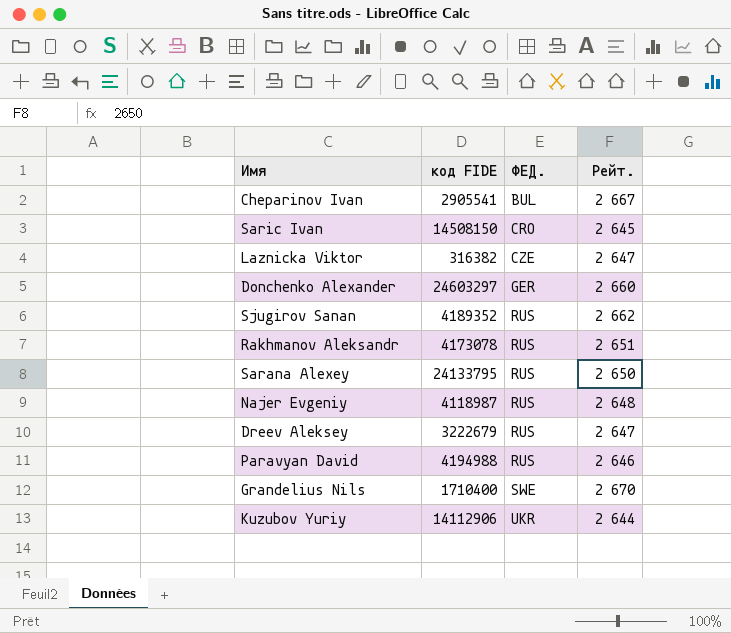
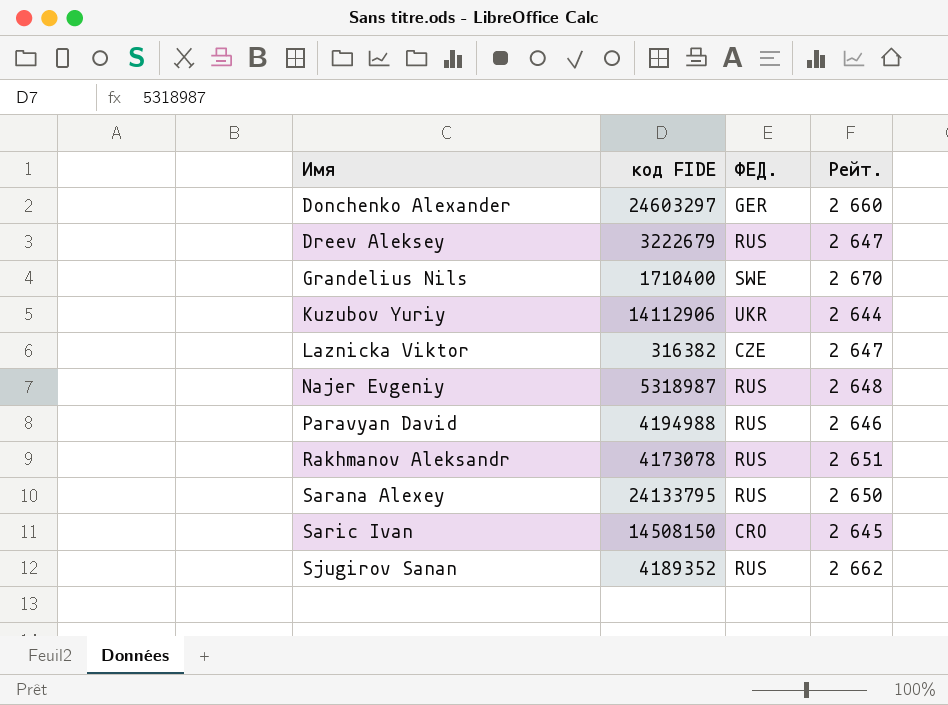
row order: ФЕД. ascending -> Имя ascending
row Cheparinov Ivan: 2905541 | BUL | 2 667 -> none
Najer Evgeniy | код FIDE: 4118987 -> 5318987

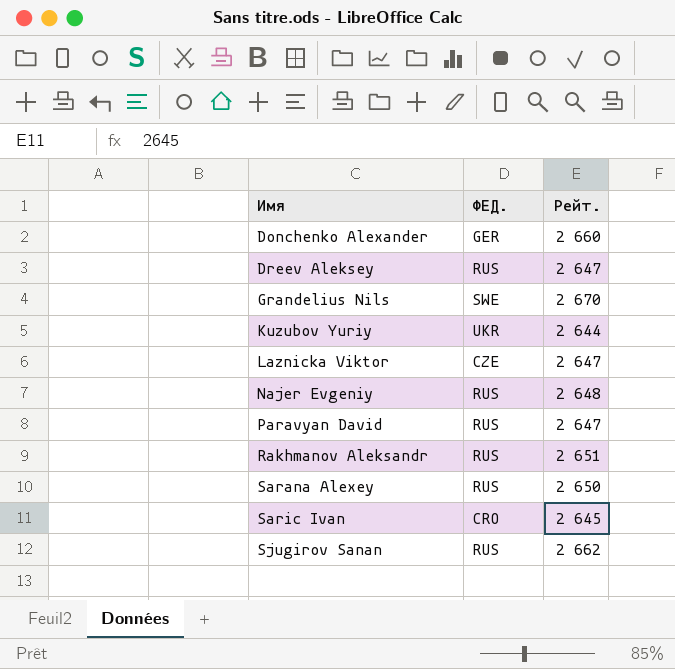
column код FIDE | position: 2 -> none
Paravyan David | Рейт.: 2 646 -> 2 647

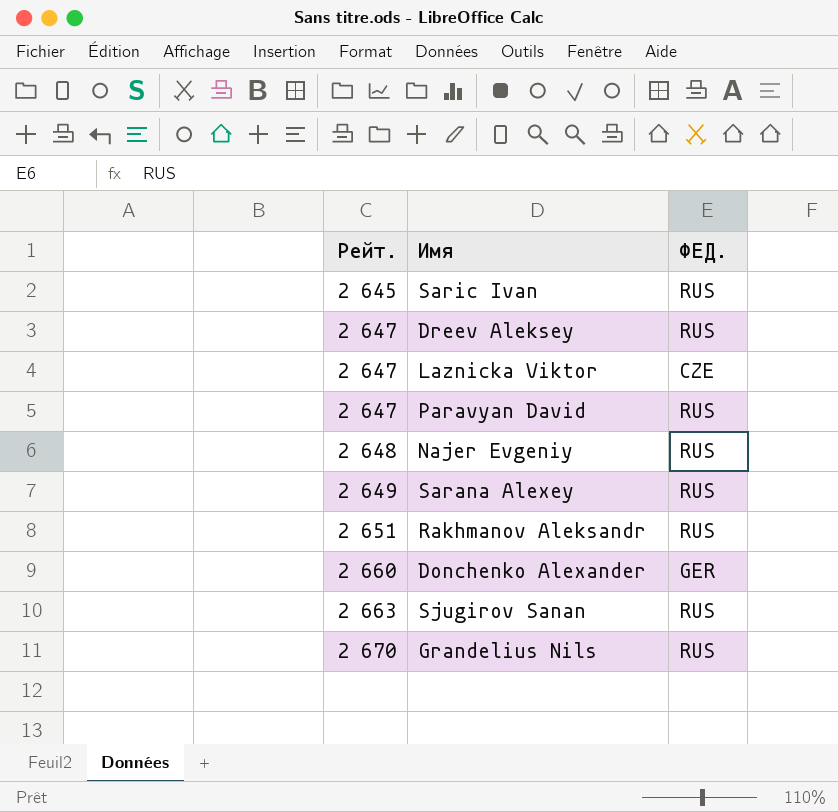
row order: Имя ascending -> Рейт. ascending
column Рейт. | position: 3 -> 1
row Kuzubov Yuriy: UKR | 2 644 -> none
Saric Ivan | ФЕД.: CRO -> RUS
Sarana Alexey | Рейт.: 2 650 -> 2 649
Sjugirov Sanan | Рейт.: 2 662 -> 2 663
Grandelius Nils | ФЕД.: SWE -> RUS

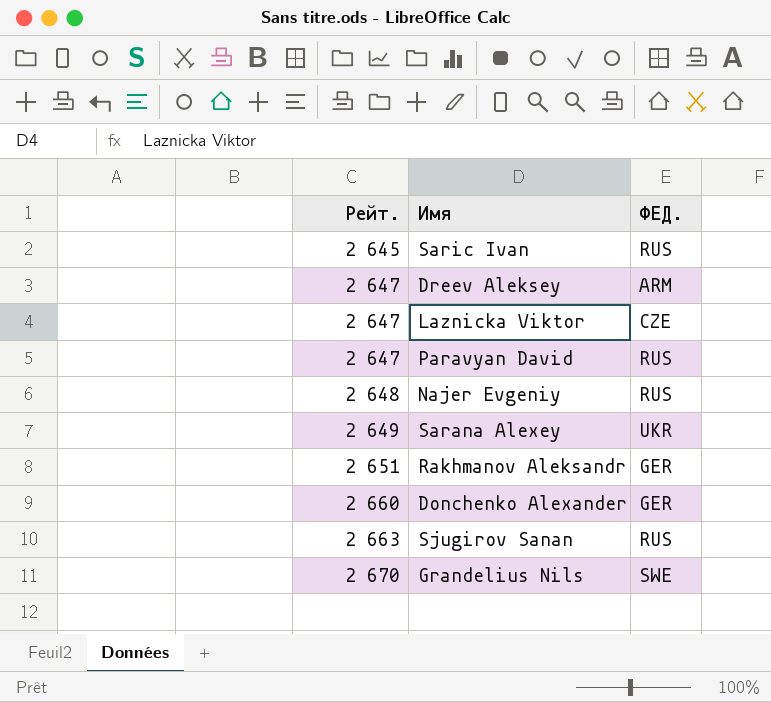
Dreev Aleksey | ФЕД.: RUS -> ARM
Sarana Alexey | ФЕД.: RUS -> UKR
Rakhmanov Aleksandr | ФЕД.: RUS -> GER
Grandelius Nils | ФЕД.: RUS -> SWE

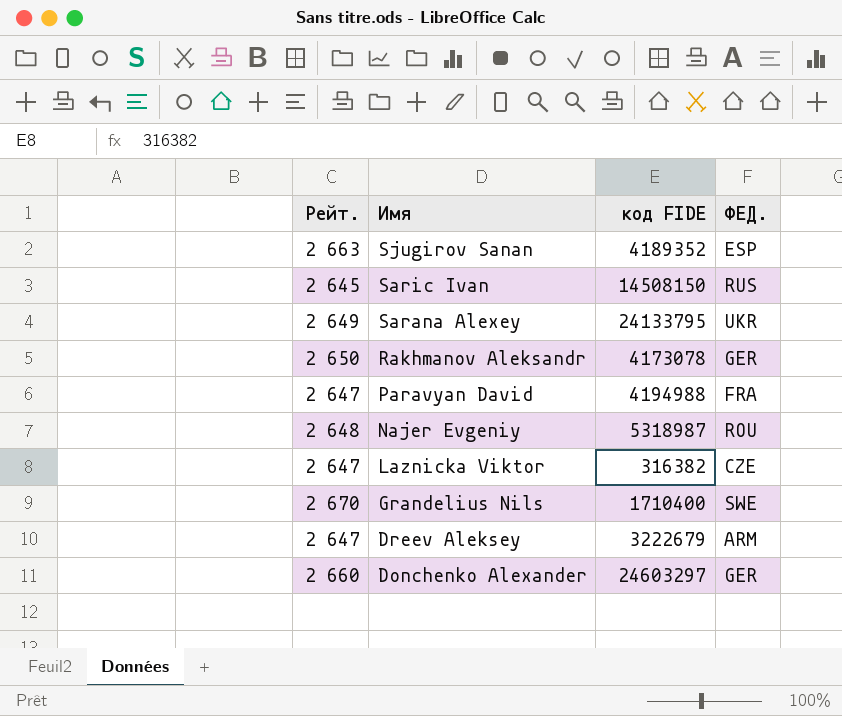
row order: Рейт. ascending -> Имя descending
column код FIDE | position: none -> 3
Sjugirov Sanan | ФЕД.: RUS -> ESP
Rakhmanov Aleksandr | Рейт.: 2 651 -> 2 650
Paravyan David | ФЕД.: RUS -> FRA
Najer Evgeniy | ФЕД.: RUS -> ROU

